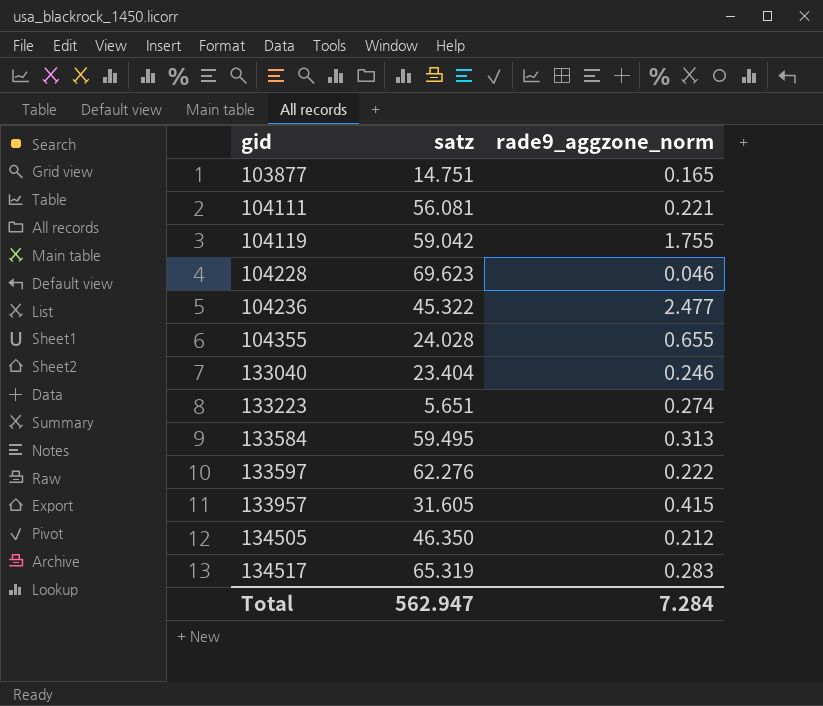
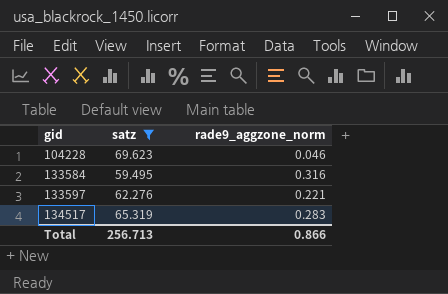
filter: none -> satz >= 59.495
133584 | rade9_aggzone_norm: 0.313 -> 0.316
133597 | rade9_aggzone_norm: 0.222 -> 0.221
Total | satz: 562.947 -> 256.713
Total | rade9_aggzone_norm: 7.284 -> 0.866

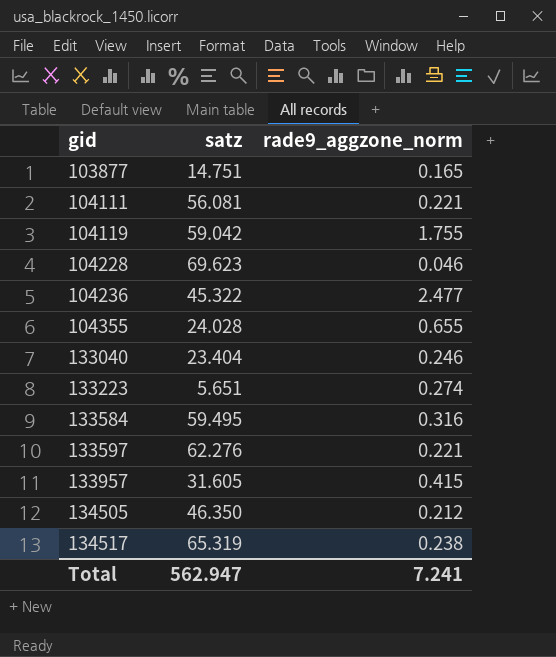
filter: satz >= 59.495 -> none
134517 | rade9_aggzone_norm: 0.283 -> 0.238
Total | satz: 256.713 -> 562.947
Total | rade9_aggzone_norm: 0.866 -> 7.241

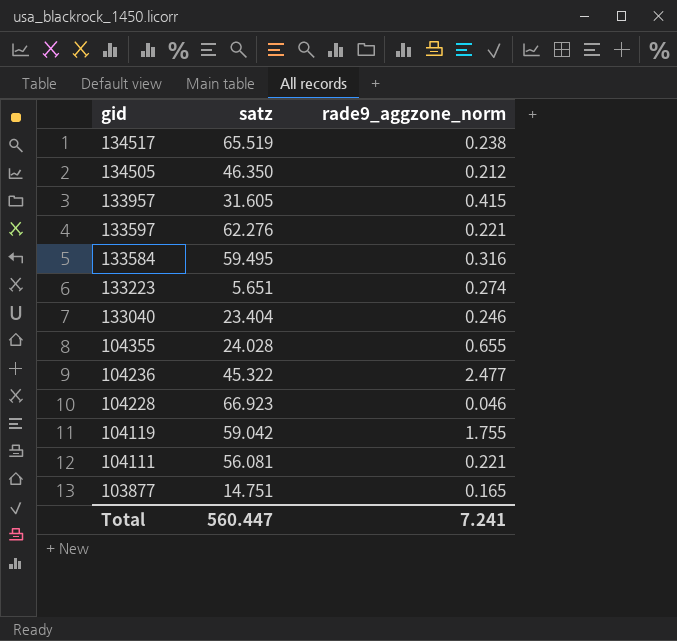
row order: gid ascending -> gid descending
134517 | satz: 65.319 -> 65.519
104228 | satz: 69.623 -> 66.923
Total | satz: 562.947 -> 560.447

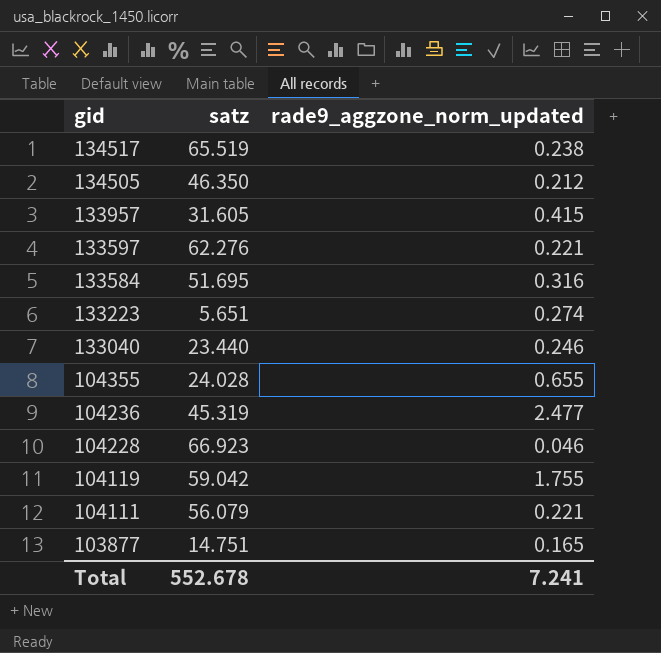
column name: rade9_aggzone_norm -> rade9_aggzone_norm_updated
133584 | satz: 59.495 -> 51.695
133040 | satz: 23.404 -> 23.440
104236 | satz: 45.322 -> 45.319
104111 | satz: 56.081 -> 56.079
Total | satz: 560.447 -> 552.678

